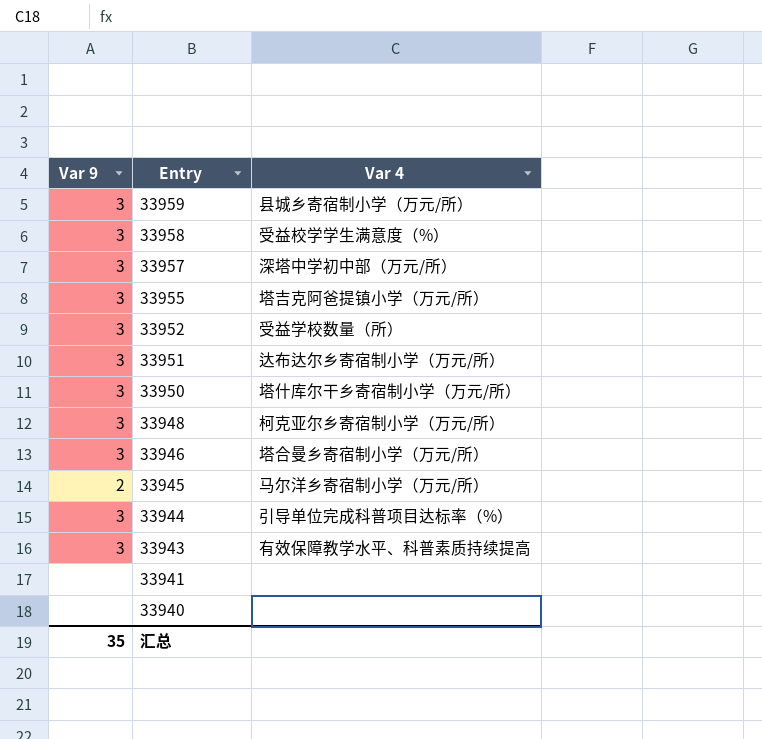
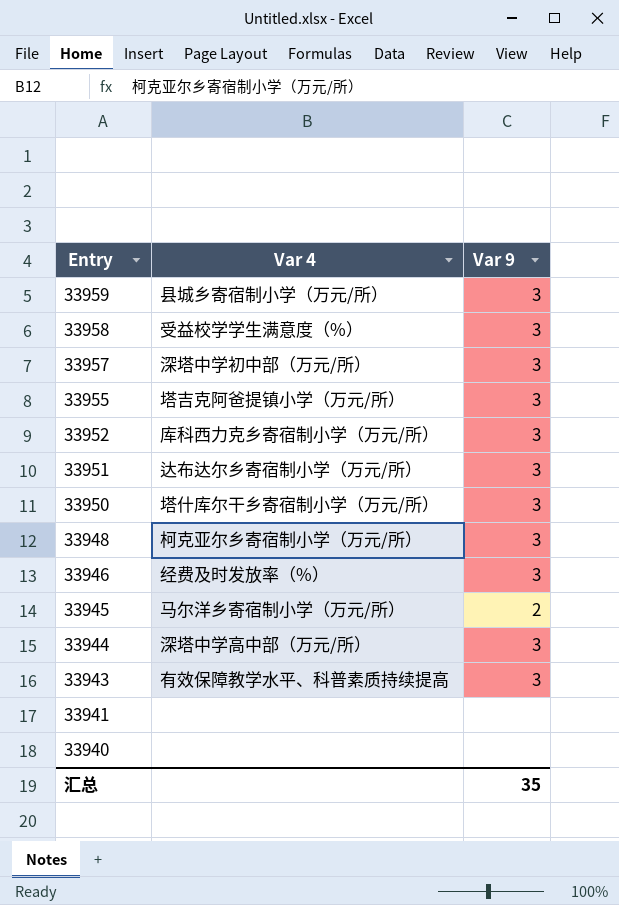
column Var 9 | position: 1 -> 3
33952 | Var 4: 受益学校数量（所） -> 库科西力克乡寄宿制小学（万元/所）
33946 | Var 4: 塔合曼乡寄宿制小学（万元/所） -> 经费及时发放率（%）
33944 | Var 4: 引导单位完成科普项目达标率（%） -> 深塔中学高中部（万元/所）

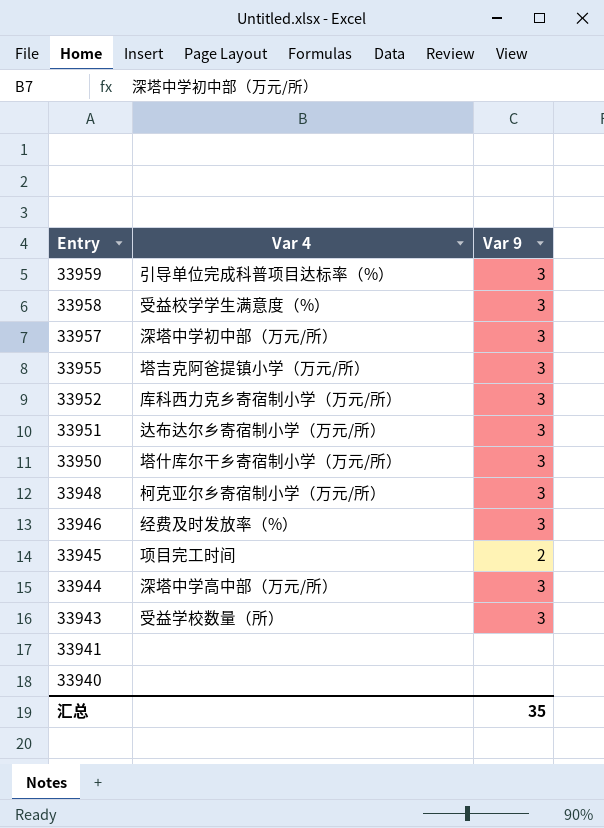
33959 | Var 4: 县城乡寄宿制小学（万元/所） -> 引导单位完成科普项目达标率（%）
33945 | Var 4: 马尔洋乡寄宿制小学（万元/所） -> 项目完工时间
33943 | Var 4: 有效保障教学水平、科普素质持续提高 -> 受益学校数量（所）

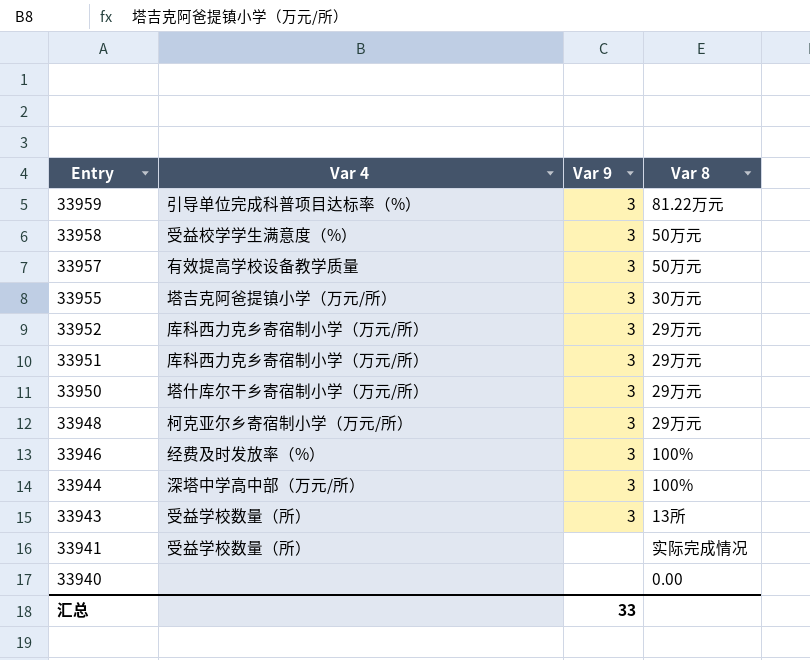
column Var 8 | position: none -> 4
row 33945: 项目完工时间 | 2 -> none
33957 | Var 4: 深塔中学初中部（万元/所） -> 有效提高学校设备教学质量
33951 | Var 4: 达布达尔乡寄宿制小学（万元/所） -> 库科西力克乡寄宿制小学（万元/所）
33941 | Var 4: none -> 受益学校数量（所）
汇总 | Var 9: 35 -> 33

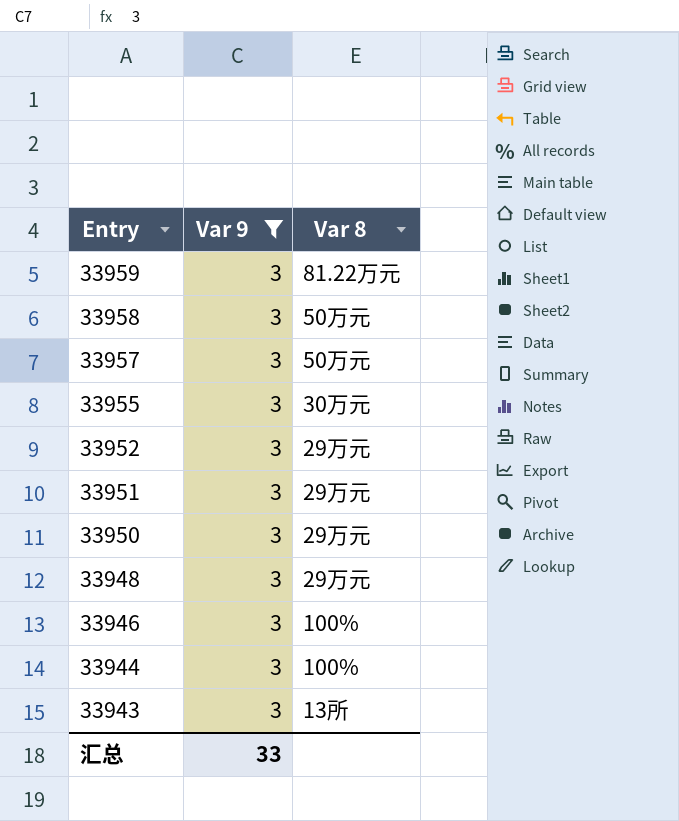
filter: none -> Var 9 = 3
column Var 4 | position: 2 -> none

